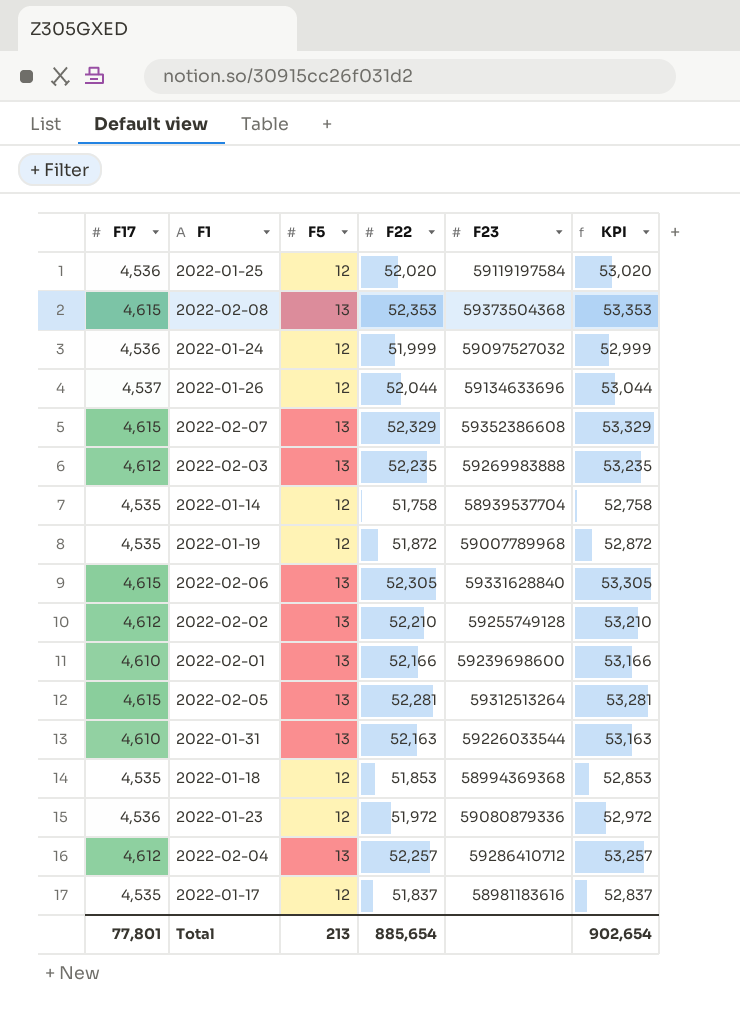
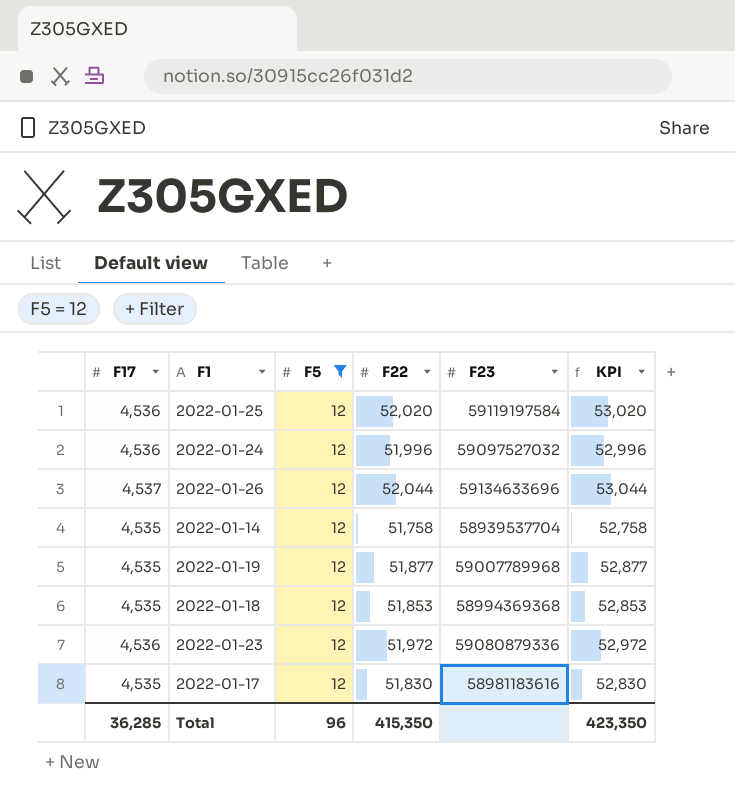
filter: none -> F5 = 12
2022-01-24 | F22: 51,999 -> 51,996
2022-01-24 | KPI: 52,999 -> 52,996
2022-01-19 | F22: 51,872 -> 51,877
2022-01-19 | KPI: 52,872 -> 52,877
2022-01-17 | F22: 51,837 -> 51,830
2022-01-17 | KPI: 52,837 -> 52,830
Total | F17: 77,801 -> 36,285
Total | F5: 213 -> 96
Total | F22: 885,654 -> 415,350
Total | KPI: 902,654 -> 423,350

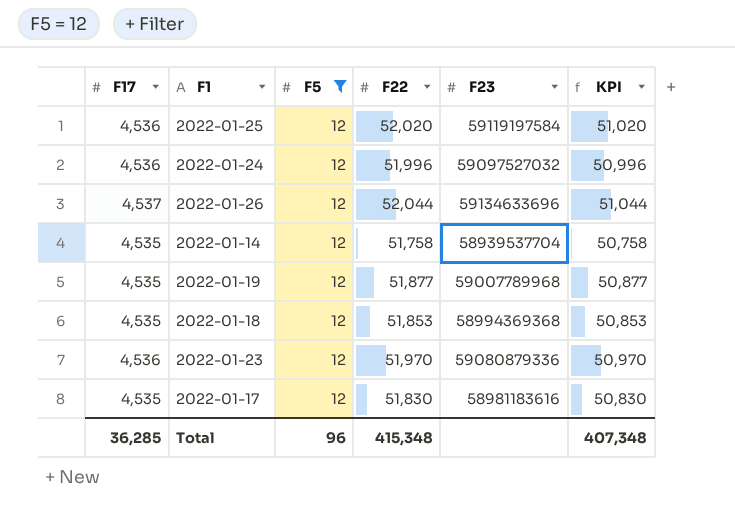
column KPI | formula: [F22] + 1000 -> [F22] - 1000
2022-01-23 | F22: 51,972 -> 51,970
Total | F22: 415,350 -> 415,348
Total | KPI: 423,350 -> 407,348

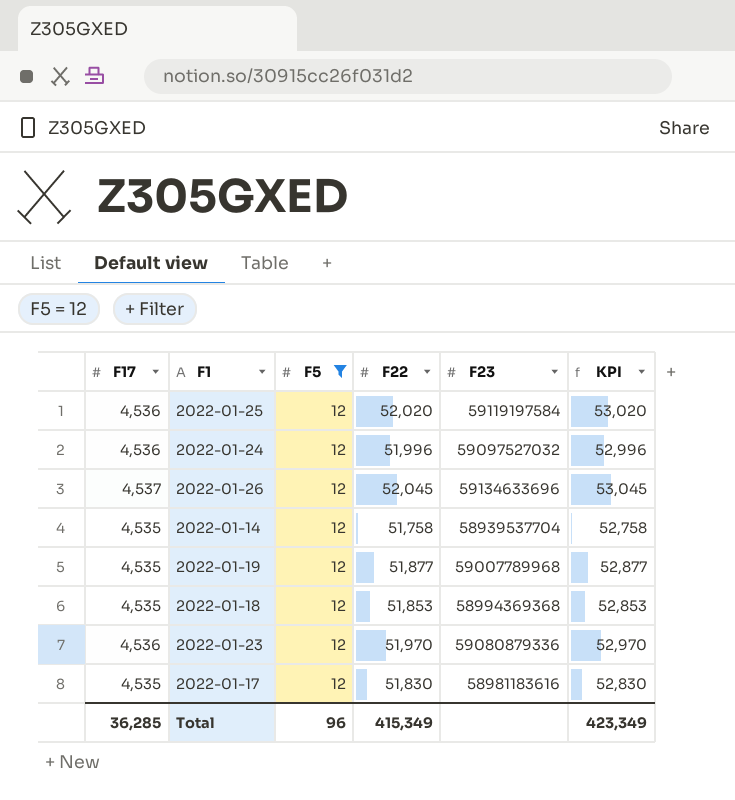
column KPI | formula: [F22] - 1000 -> [F22] + 1000
2022-01-26 | F22: 52,044 -> 52,045
Total | F22: 415,348 -> 415,349
Total | KPI: 407,348 -> 423,349

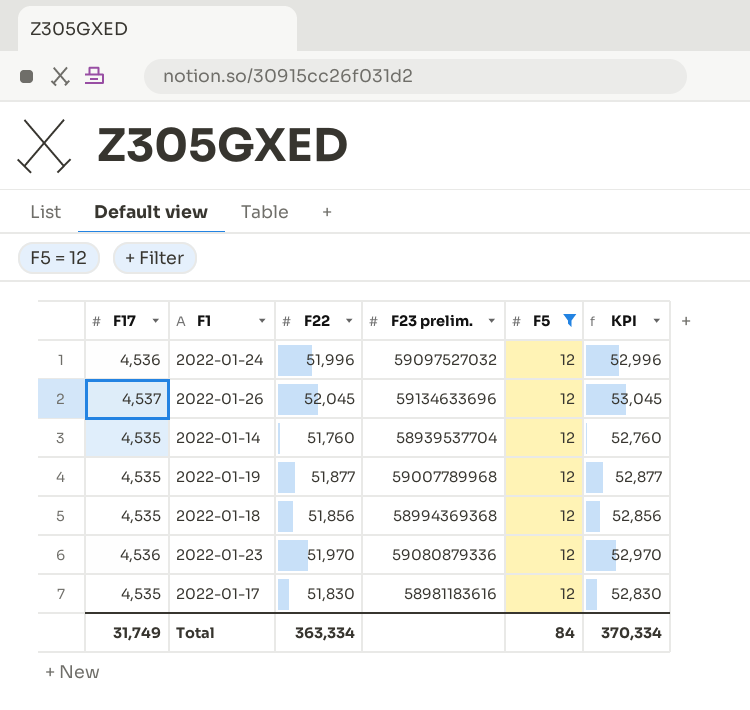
column name: F23 -> F23 prelim.
column F5 | position: 3 -> 5
row 2022-01-25: 4,536 | 12 | 52,020 | 59119197584 | 53,020 -> none
2022-01-14 | F22: 51,758 -> 51,760
2022-01-14 | KPI: 52,758 -> 52,760
2022-01-18 | F22: 51,853 -> 51,856
2022-01-18 | KPI: 52,853 -> 52,856
Total | F17: 36,285 -> 31,749
Total | F22: 415,349 -> 363,334
Total | F5: 96 -> 84
Total | KPI: 423,349 -> 370,334

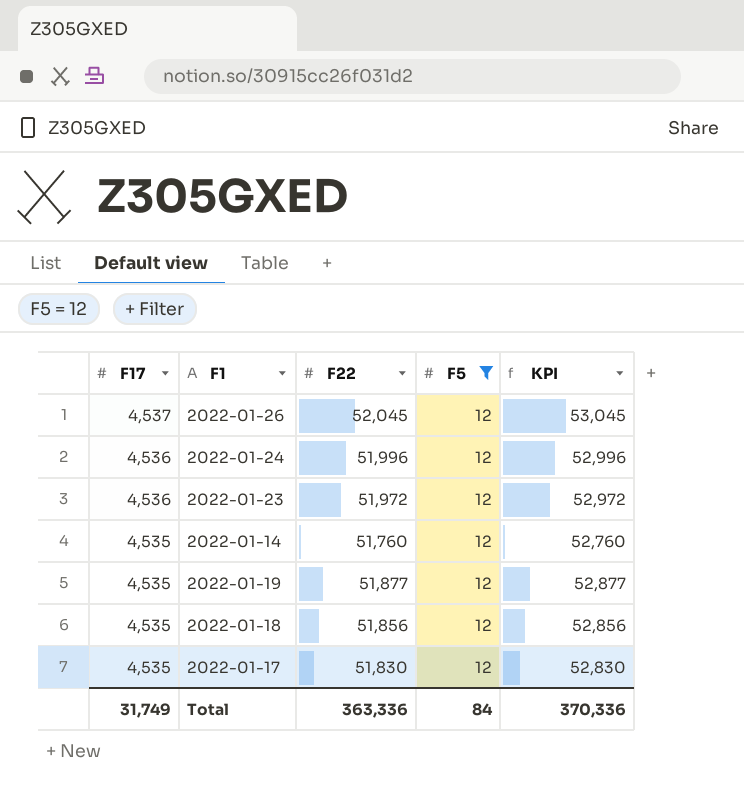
row order: none -> F17 descending
column F23 prelim. | position: 4 -> none
2022-01-23 | F22: 51,970 -> 51,972
2022-01-23 | KPI: 52,970 -> 52,972
Total | F22: 363,334 -> 363,336
Total | KPI: 370,334 -> 370,336

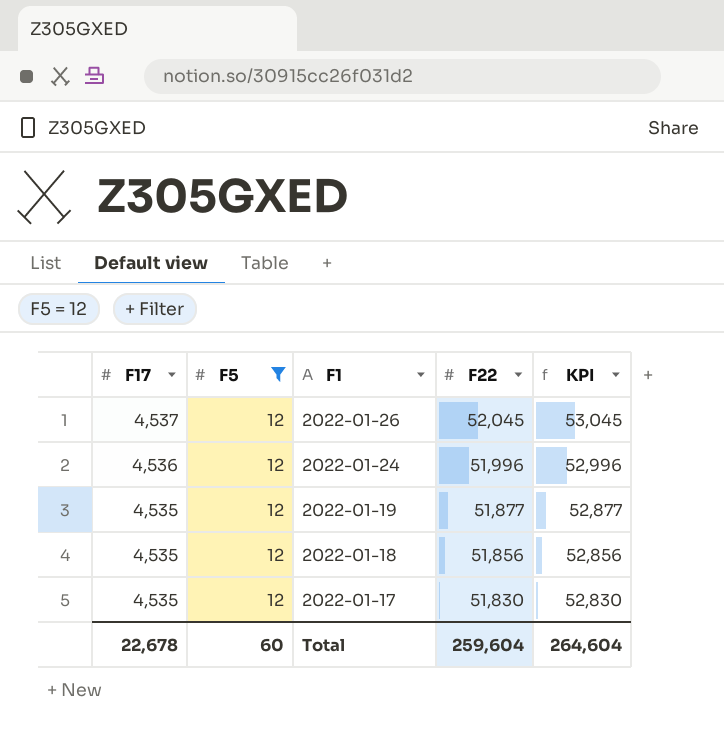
column F5 | position: 4 -> 2
row 2022-01-23: 4,536 | 51,972 | 12 | 52,972 -> none
row 2022-01-14: 4,535 | 51,760 | 12 | 52,760 -> none
Total | F17: 31,749 -> 22,678
Total | F5: 84 -> 60
Total | F22: 363,336 -> 259,604
Total | KPI: 370,336 -> 264,604

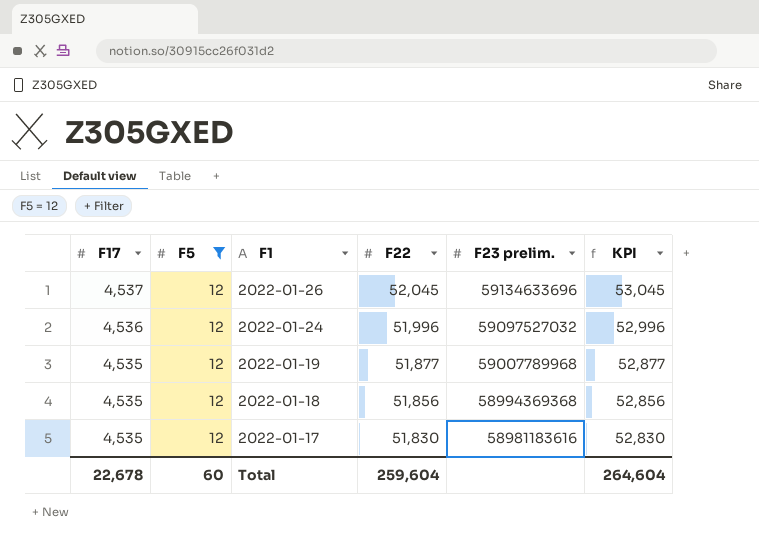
column F23 prelim. | position: none -> 5

